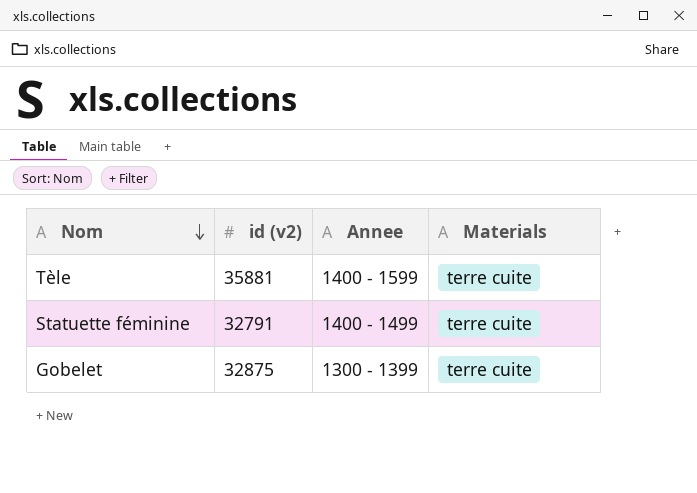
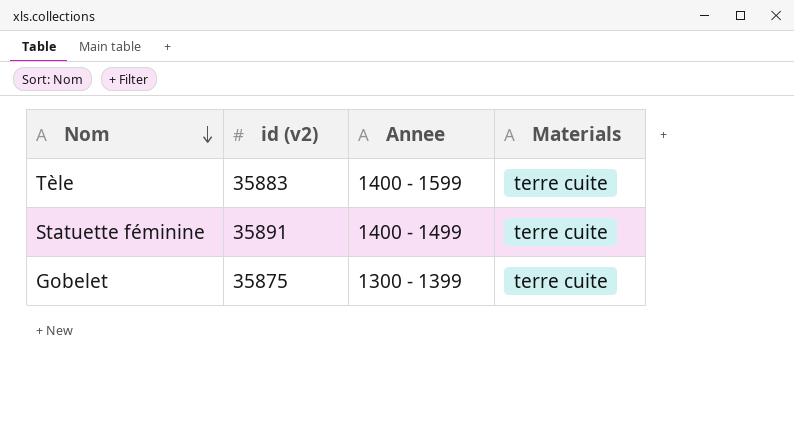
Tèle | id (v2): 35881 -> 35883
Statuette féminine | id (v2): 32791 -> 35891
Gobelet | id (v2): 32875 -> 35875

